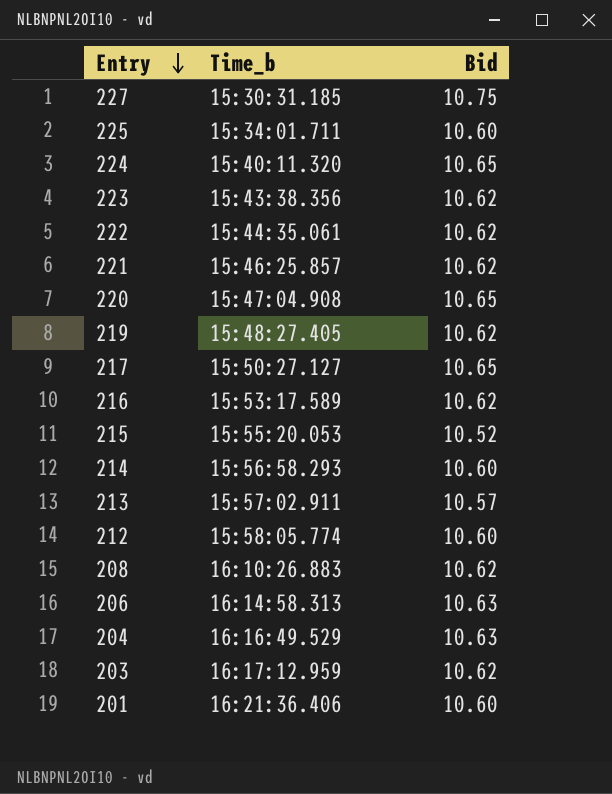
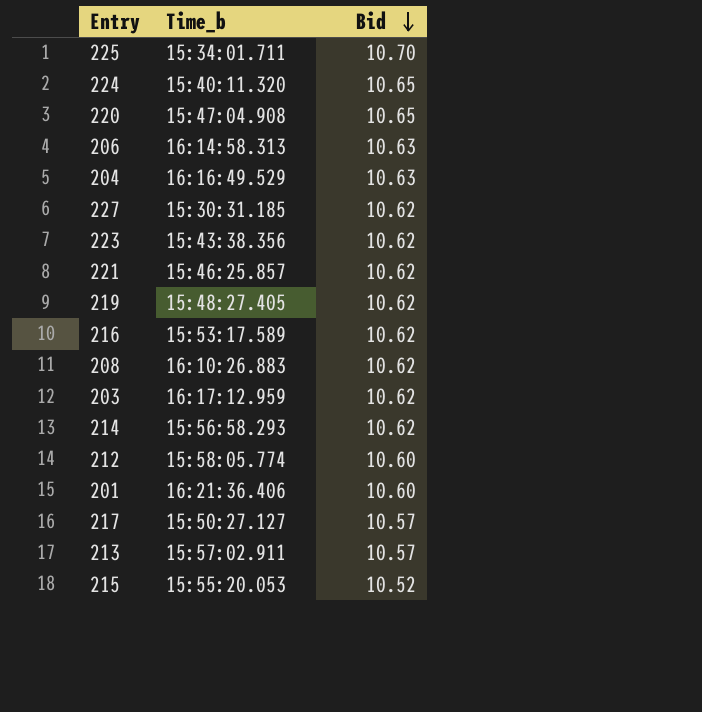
row order: Entry descending -> Bid descending
row 222: 15:44:35.061 | 10.62 -> none
225 | Bid: 10.60 -> 10.70
227 | Bid: 10.75 -> 10.62
214 | Bid: 10.60 -> 10.62
217 | Bid: 10.65 -> 10.57

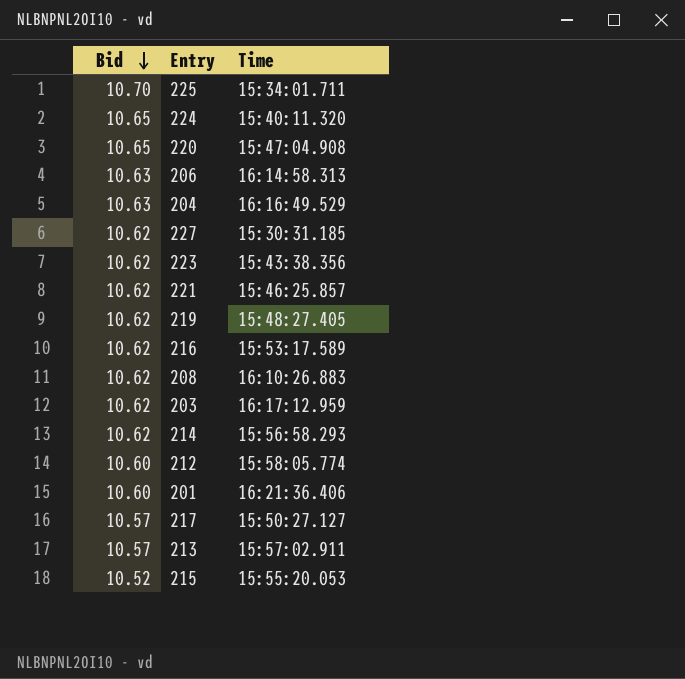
column Bid | position: 3 -> 1
column name: Time_b -> Time

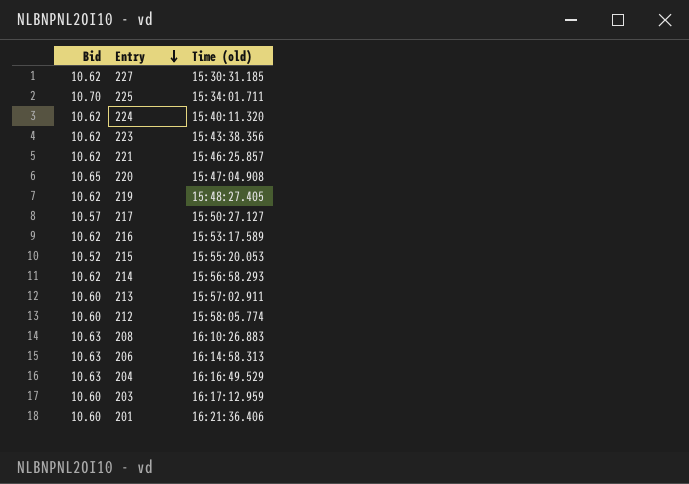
row order: Bid descending -> Entry descending
column name: Time -> Time (old)
224 | Bid: 10.65 -> 10.62
213 | Bid: 10.57 -> 10.60
208 | Bid: 10.62 -> 10.63
203 | Bid: 10.62 -> 10.60

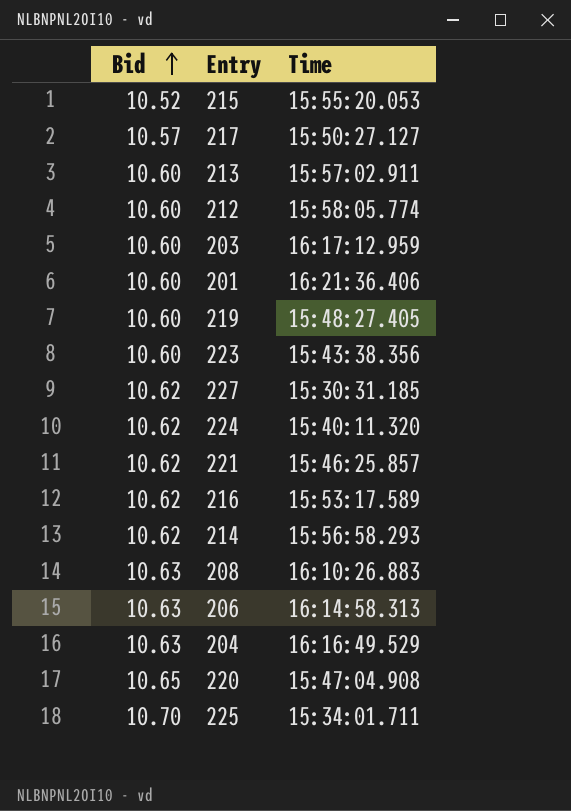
row order: Entry descending -> Bid ascending
column name: Time (old) -> Time
219 | Bid: 10.62 -> 10.60
223 | Bid: 10.62 -> 10.60

